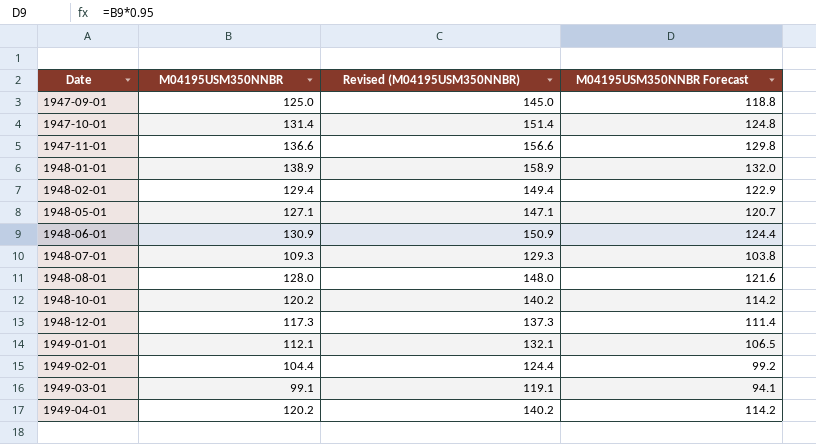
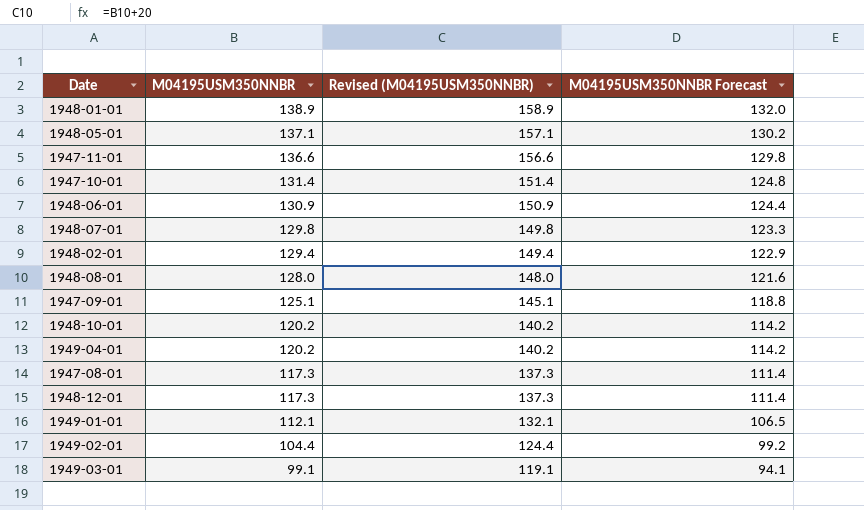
row order: Date ascending -> M04195USM350NNBR descending
1948-05-01 | M04195USM350NNBR: 127.1 -> 137.1
1948-05-01 | Revised (M04195USM350NNBR): 147.1 -> 157.1
1948-05-01 | M04195USM350NNBR Forecast: 120.7 -> 130.2
1948-07-01 | M04195USM350NNBR: 109.3 -> 129.8
1948-07-01 | Revised (M04195USM350NNBR): 129.3 -> 149.8
1948-07-01 | M04195USM350NNBR Forecast: 103.8 -> 123.3
1947-09-01 | M04195USM350NNBR: 125.0 -> 125.1
1947-09-01 | Revised (M04195USM350NNBR): 145.0 -> 145.1
row 1947-08-01: none -> 117.3 | 137.3 | 111.4

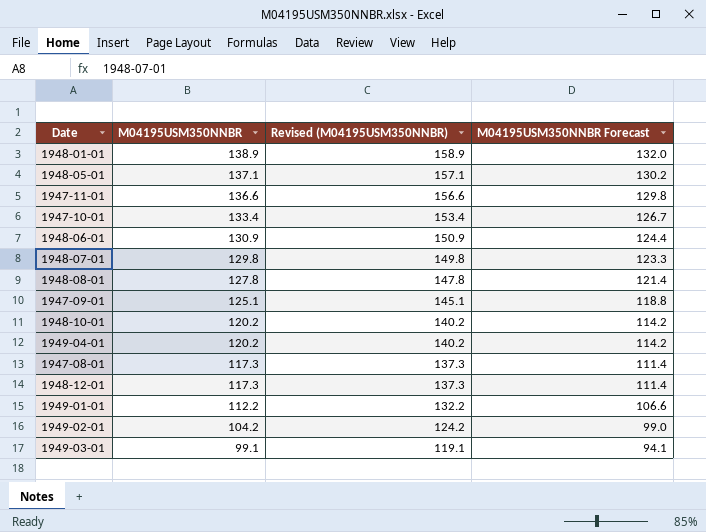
row 1948-02-01: 129.4 | 149.4 | 122.9 -> none
1947-10-01 | M04195USM350NNBR: 131.4 -> 133.4
1947-10-01 | Revised (M04195USM350NNBR): 151.4 -> 153.4
1947-10-01 | M04195USM350NNBR Forecast: 124.8 -> 126.7
1948-08-01 | M04195USM350NNBR: 128.0 -> 127.8
1948-08-01 | Revised (M04195USM350NNBR): 148.0 -> 147.8
1948-08-01 | M04195USM350NNBR Forecast: 121.6 -> 121.4
1949-01-01 | M04195USM350NNBR: 112.1 -> 112.2
1949-01-01 | Revised (M04195USM350NNBR): 132.1 -> 132.2
1949-01-01 | M04195USM350NNBR Forecast: 106.5 -> 106.6
1949-02-01 | M04195USM350NNBR: 104.4 -> 104.2
1949-02-01 | Revised (M04195USM350NNBR): 124.4 -> 124.2
1949-02-01 | M04195USM350NNBR Forecast: 99.2 -> 99.0

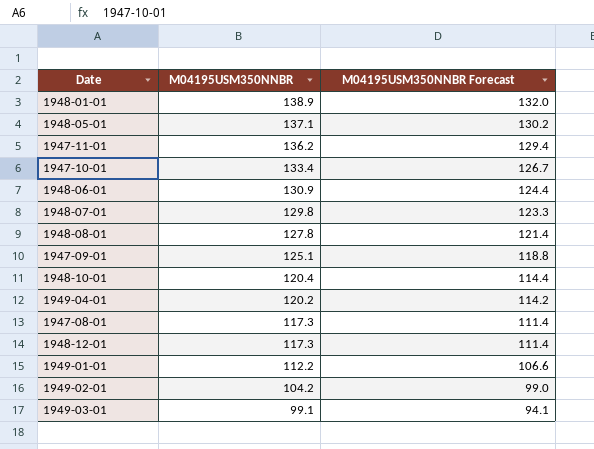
column Revised (M04195USM350NNBR) | formula: [M04195USM350NNBR] + 20 -> none
1947-11-01 | M04195USM350NNBR: 136.6 -> 136.2
1947-11-01 | M04195USM350NNBR Forecast: 129.8 -> 129.4
1948-10-01 | M04195USM350NNBR: 120.2 -> 120.4
1948-10-01 | M04195USM350NNBR Forecast: 114.2 -> 114.4

